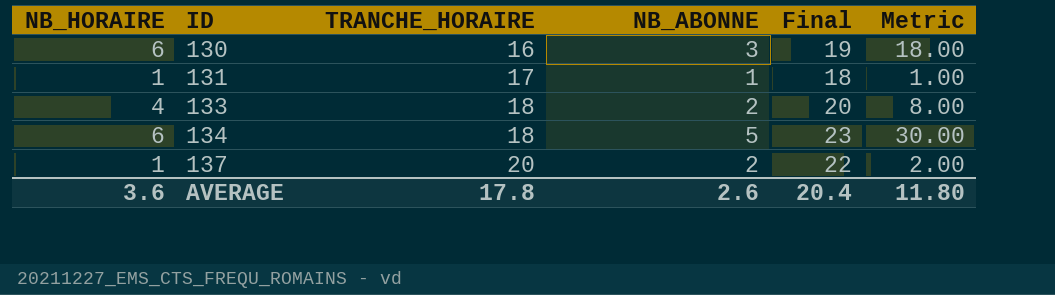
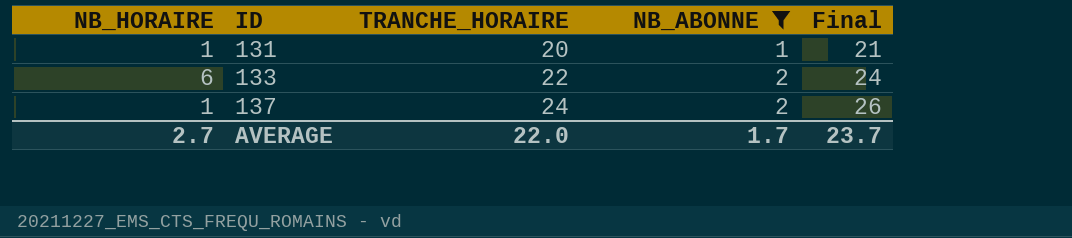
filter: none -> NB_ABONNE <= 2
column Metric | formula: [NB_HORAIRE] * [NB_ABONNE] -> none
131 | TRANCHE_HORAIRE: 17 -> 20
131 | Final: 18 -> 21
133 | NB_HORAIRE: 4 -> 6
133 | TRANCHE_HORAIRE: 18 -> 22
133 | Final: 20 -> 24
137 | TRANCHE_HORAIRE: 20 -> 24
137 | Final: 22 -> 26
AVERAGE | NB_HORAIRE: 3.6 -> 2.7
AVERAGE | TRANCHE_HORAIRE: 17.8 -> 22.0
AVERAGE | NB_ABONNE: 2.6 -> 1.7
AVERAGE | Final: 20.4 -> 23.7

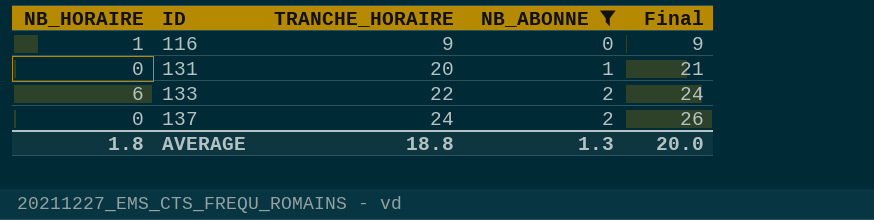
row 116: none -> 1 | 9 | 0 | 9
131 | NB_HORAIRE: 1 -> 0
137 | NB_HORAIRE: 1 -> 0
AVERAGE | NB_HORAIRE: 2.7 -> 1.8
AVERAGE | TRANCHE_HORAIRE: 22.0 -> 18.8
AVERAGE | NB_ABONNE: 1.7 -> 1.3
AVERAGE | Final: 23.7 -> 20.0

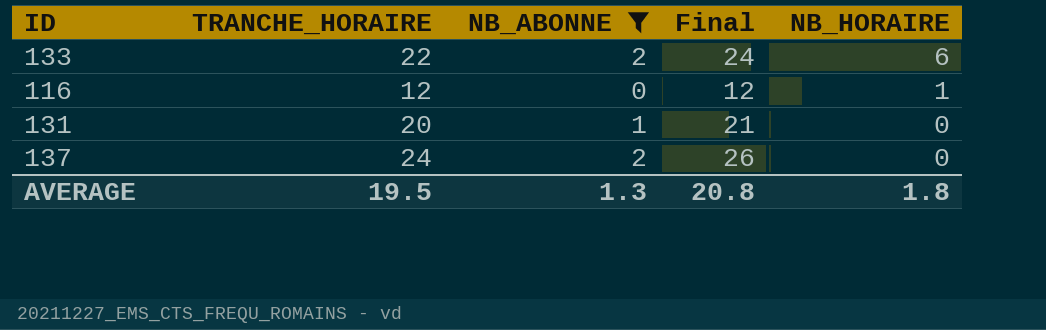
row order: ID ascending -> NB_HORAIRE descending
column NB_HORAIRE | position: 1 -> 5
116 | TRANCHE_HORAIRE: 9 -> 12
116 | Final: 9 -> 12
AVERAGE | TRANCHE_HORAIRE: 18.8 -> 19.5
AVERAGE | Final: 20.0 -> 20.8

